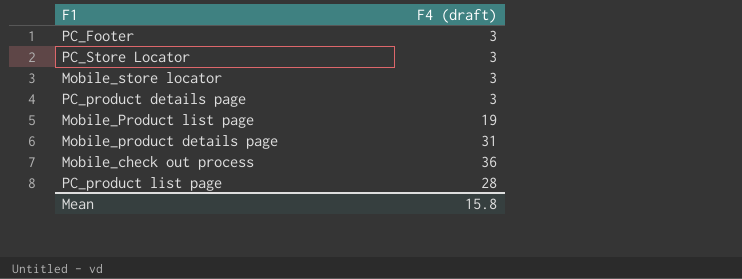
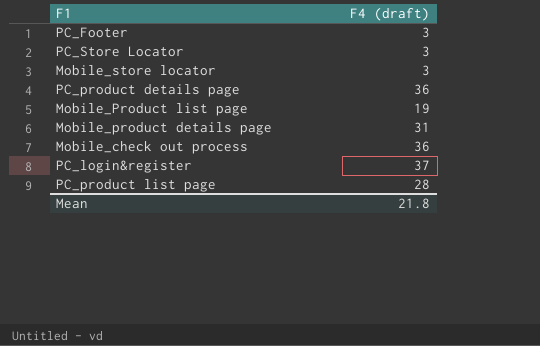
PC_product details page | F4 (draft): 3 -> 36
row PC_login&register: none -> 37
Mean | F4 (draft): 15.8 -> 21.8

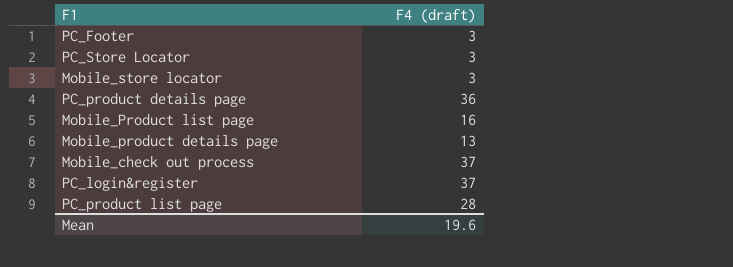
Mobile_Product list page | F4 (draft): 19 -> 16
Mobile_product details page | F4 (draft): 31 -> 13
Mobile_check out process | F4 (draft): 36 -> 37
Mean | F4 (draft): 21.8 -> 19.6

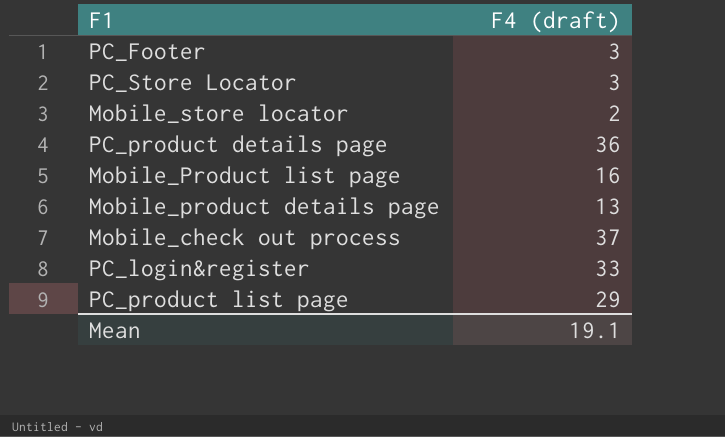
Mobile_store locator | F4 (draft): 3 -> 2
PC_login&register | F4 (draft): 37 -> 33
PC_product list page | F4 (draft): 28 -> 29
Mean | F4 (draft): 19.6 -> 19.1

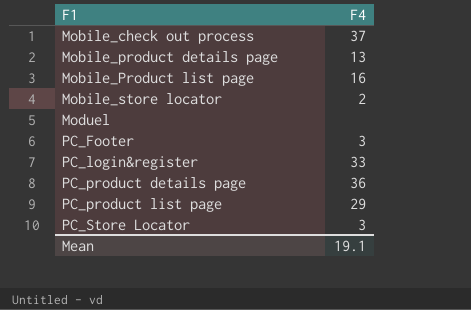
row order: none -> F1 ascending
column name: F4 (draft) -> F4
row Moduel: none -> none

